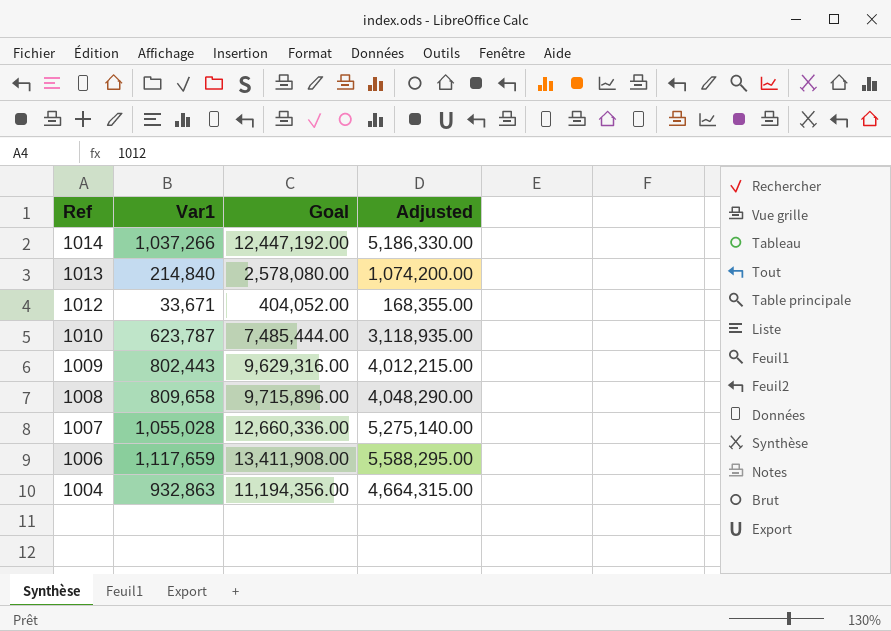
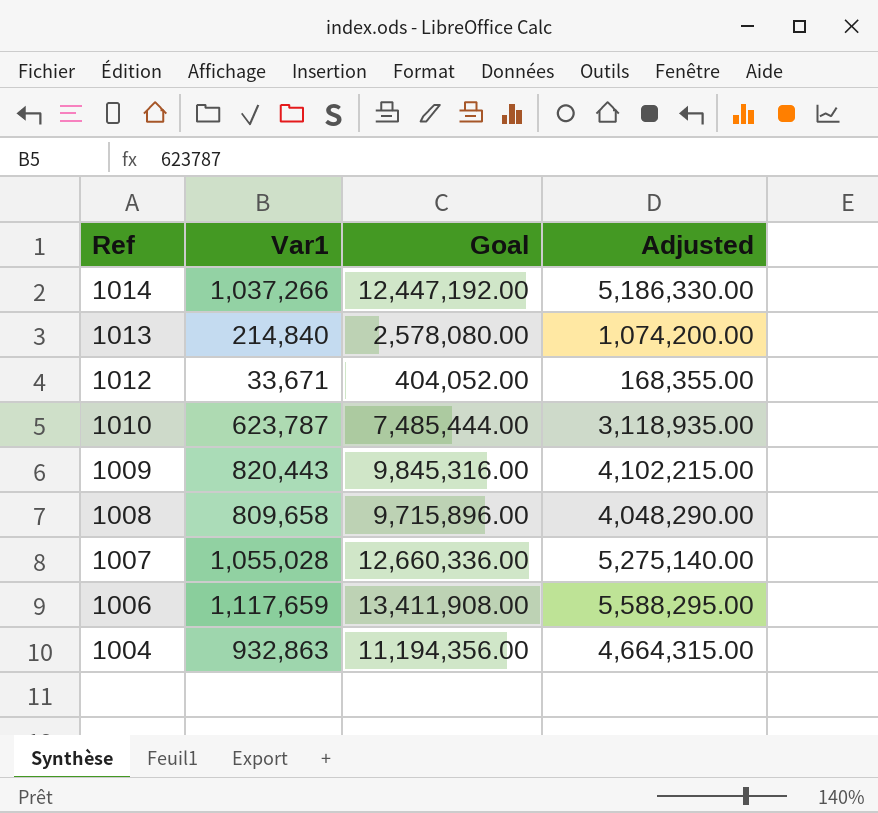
1009 | Var1: 802,443 -> 820,443
1009 | Goal: 9,629,316.00 -> 9,845,316.00
1009 | Adjusted: 4,012,215.00 -> 4,102,215.00

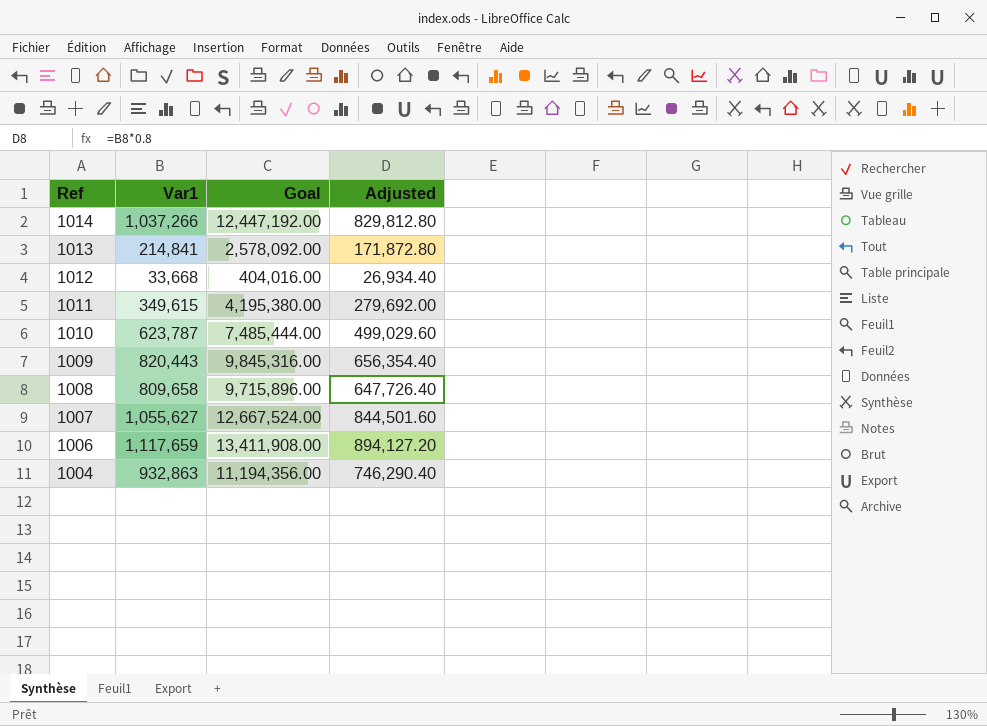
column Adjusted | formula: [Var1] * 5 -> [Var1] * 0.8
1013 | Var1: 214,840 -> 214,841
1013 | Goal: 2,578,080.00 -> 2,578,092.00
1012 | Var1: 33,671 -> 33,668
1012 | Goal: 404,052.00 -> 404,016.00
row 1011: none -> 349,615 | 4,195,380.00 | 279,692.00
1007 | Var1: 1,055,028 -> 1,055,627
1007 | Goal: 12,660,336.00 -> 12,667,524.00

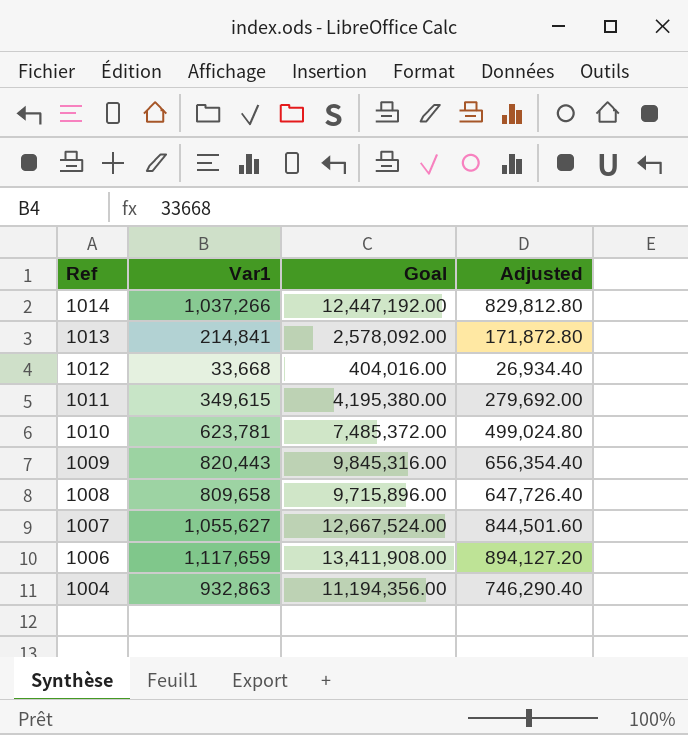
1010 | Var1: 623,787 -> 623,781
1010 | Goal: 7,485,444.00 -> 7,485,372.00
1010 | Adjusted: 499,029.60 -> 499,024.80

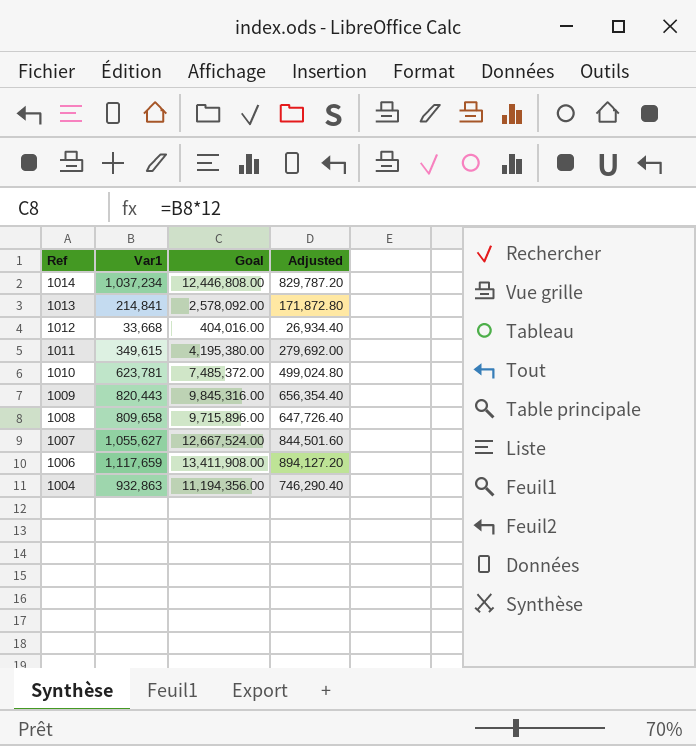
1014 | Var1: 1,037,266 -> 1,037,234
1014 | Goal: 12,447,192.00 -> 12,446,808.00
1014 | Adjusted: 829,812.80 -> 829,787.20

